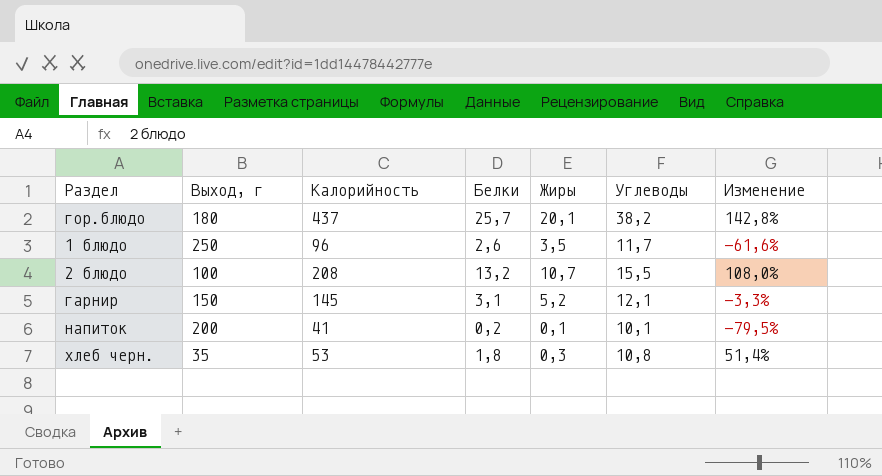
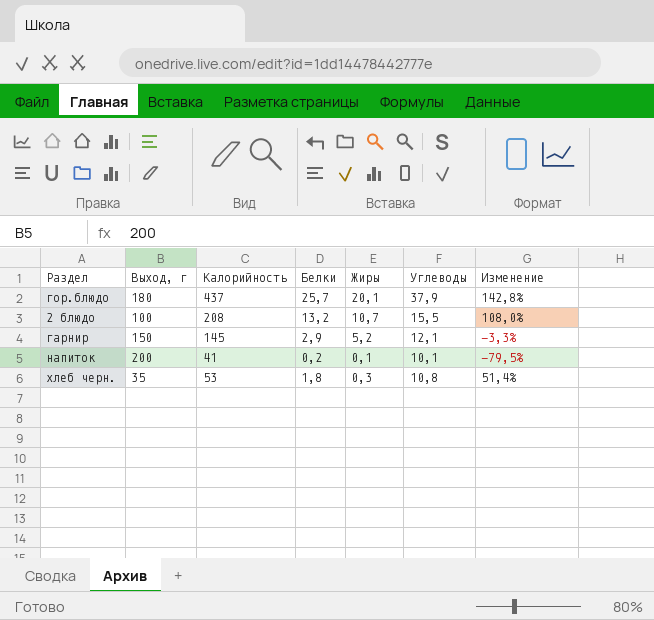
row 1 блюдо: 250 | 96 | 2,6 | 3,5 | 11,7 | -61,6% -> none
гор.блюдо | Углеводы: 38,2 -> 37,9
гарнир | Белки: 3,1 -> 2,9

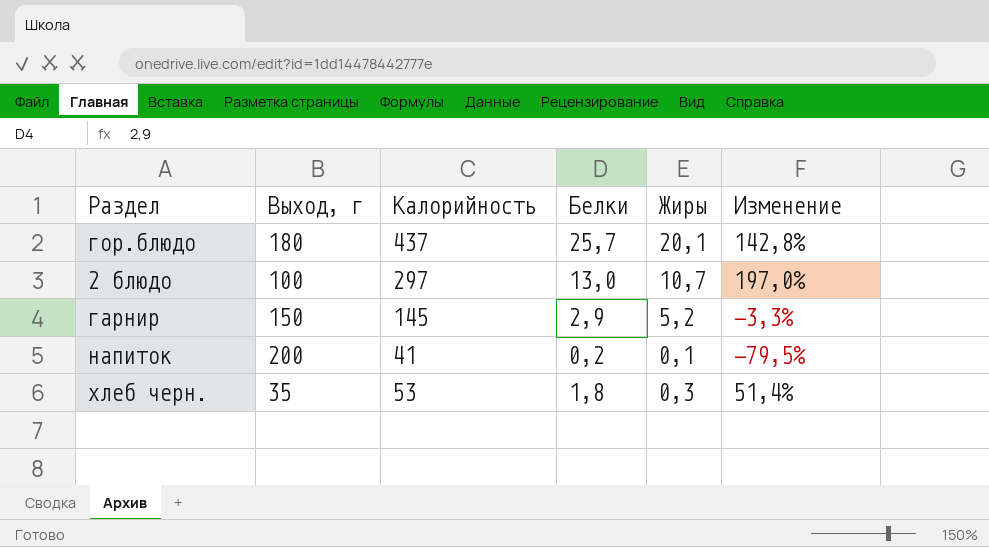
column Углеводы | position: 6 -> none
2 блюдо | Калорийность: 208 -> 297
2 блюдо | Белки: 13,2 -> 13,0
2 блюдо | Изменение: 108,0% -> 197,0%

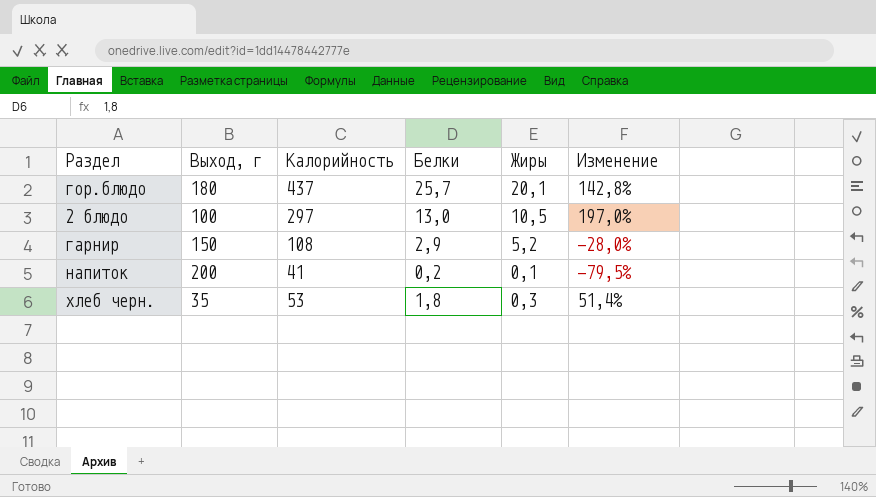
2 блюдо | Жиры: 10,7 -> 10,5
гарнир | Калорийность: 145 -> 108
гарнир | Изменение: -3,3% -> -28,0%

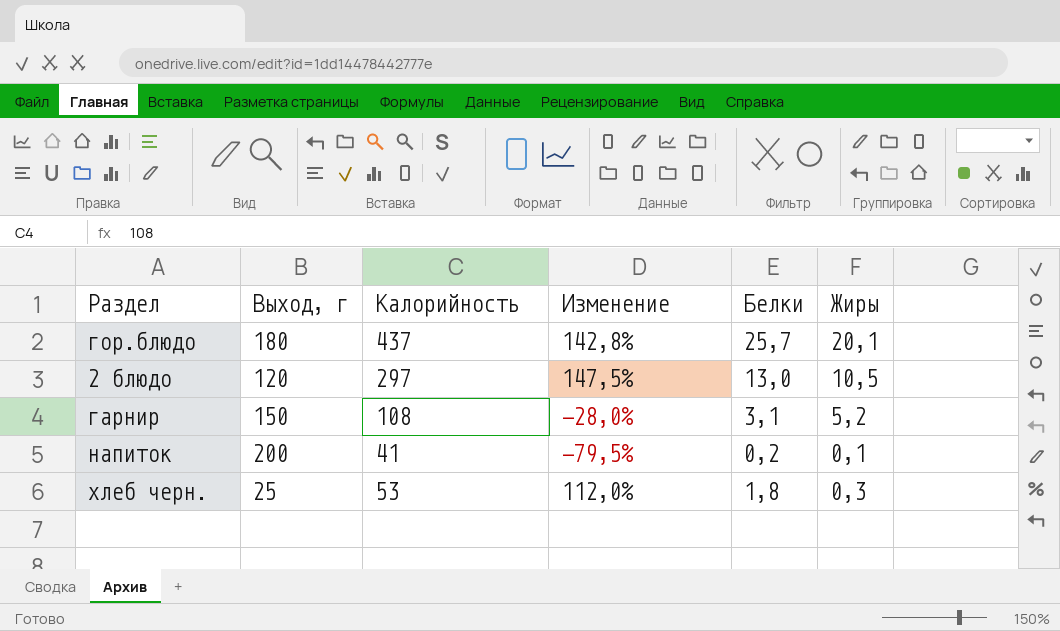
column Изменение | position: 6 -> 4
2 блюдо | Выход, г: 100 -> 120
2 блюдо | Изменение: 197,0% -> 147,5%
гарнир | Белки: 2,9 -> 3,1
хлеб черн. | Выход, г: 35 -> 25
хлеб черн. | Изменение: 51,4% -> 112,0%

